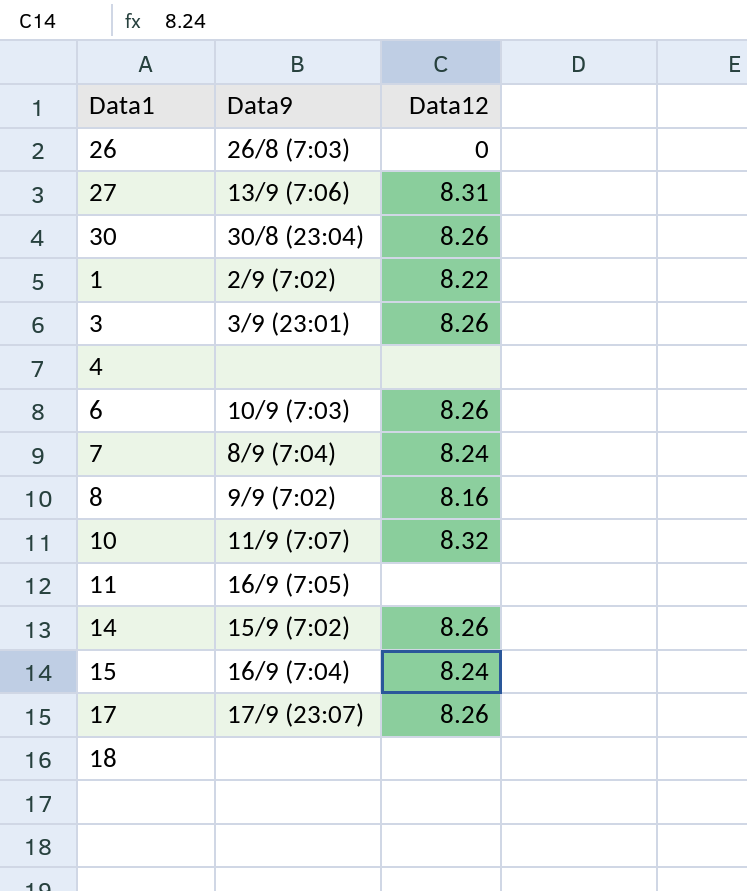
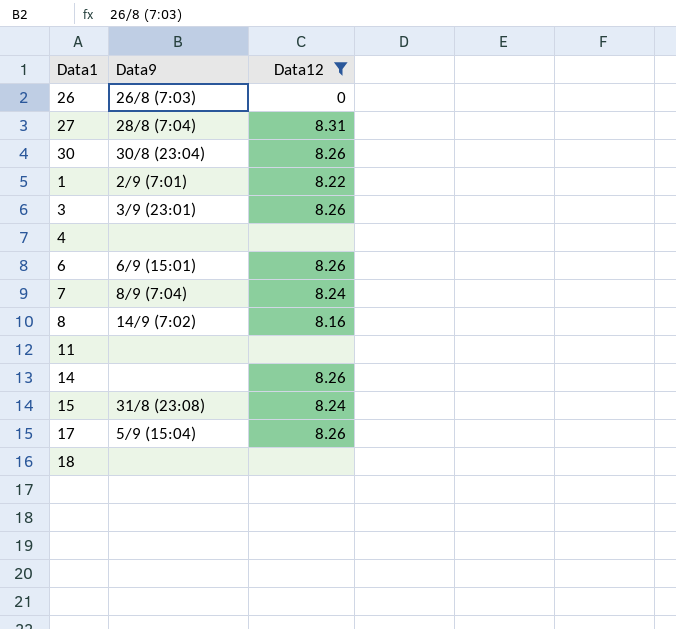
filter: none -> Data12 != 8.32
27 | Data9: 13/9 (7:06) -> 28/8 (7:04)
1 | Data9: 2/9 (7:02) -> 2/9 (7:01)
6 | Data9: 10/9 (7:03) -> 6/9 (15:01)
8 | Data9: 9/9 (7:02) -> 14/9 (7:02)
11 | Data9: 16/9 (7:05) -> none
14 | Data9: 15/9 (7:02) -> none
15 | Data9: 16/9 (7:04) -> 31/8 (23:08)
17 | Data9: 17/9 (23:07) -> 5/9 (15:04)

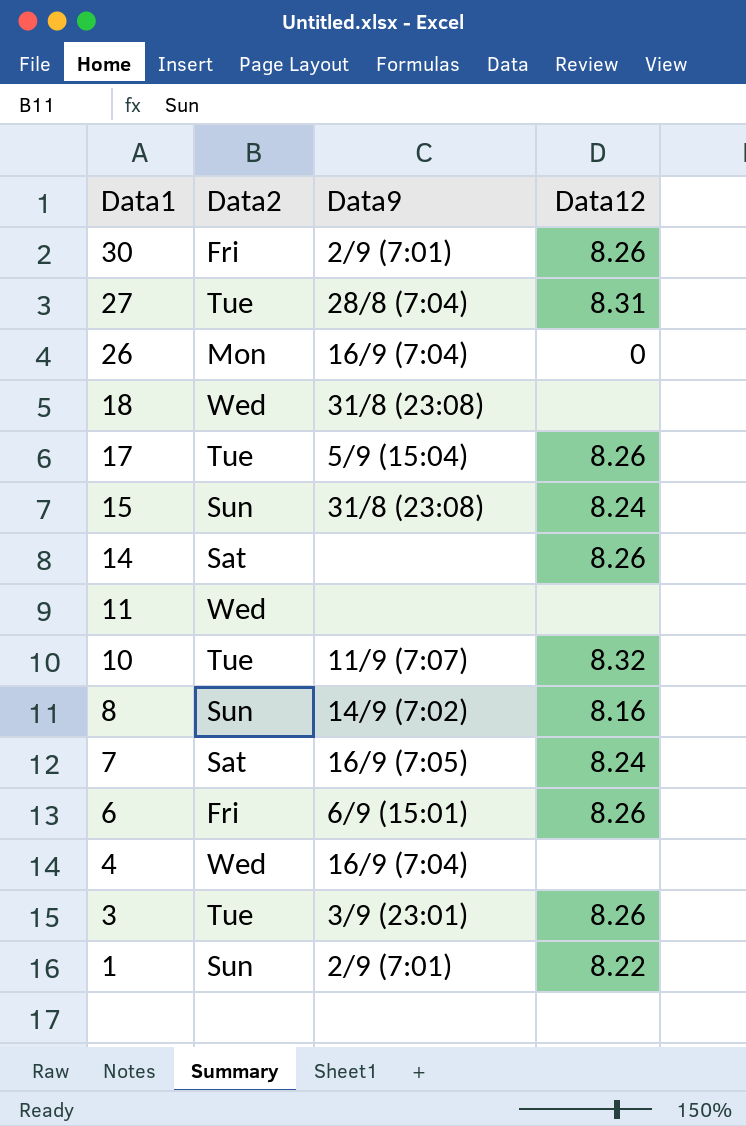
filter: Data12 != 8.32 -> none
row order: none -> Data1 descending
column Data2 | position: none -> 2
30 | Data9: 30/8 (23:04) -> 2/9 (7:01)
26 | Data9: 26/8 (7:03) -> 16/9 (7:04)
18 | Data9: none -> 31/8 (23:08)
7 | Data9: 8/9 (7:04) -> 16/9 (7:05)
4 | Data9: none -> 16/9 (7:04)

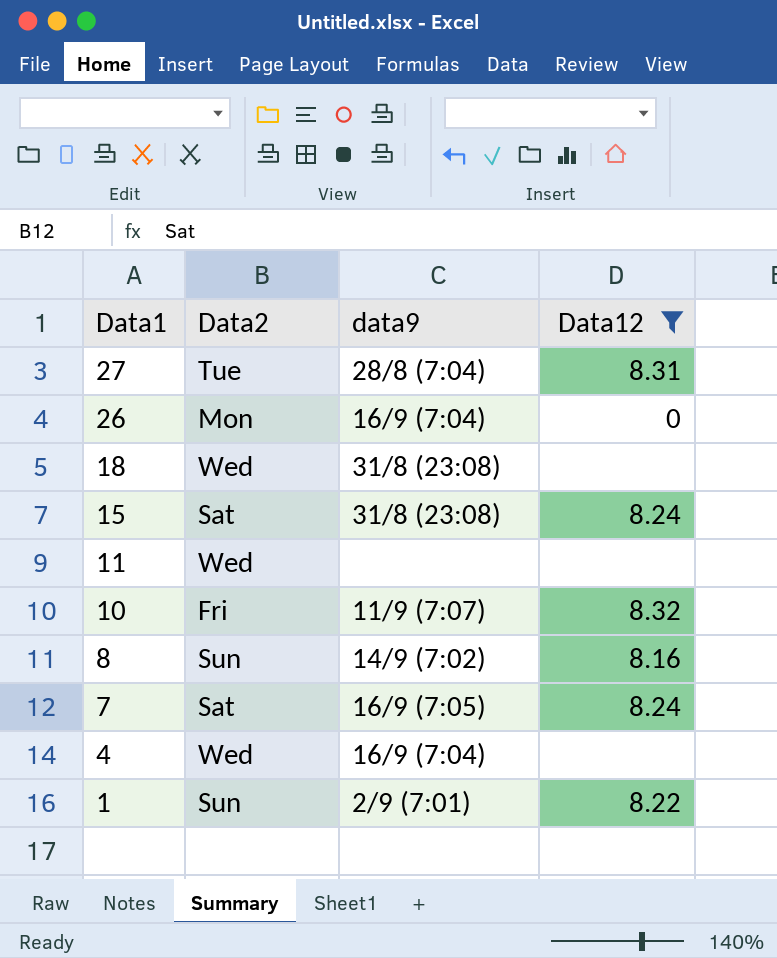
filter: none -> Data12 != 8.26
column name: Data9 -> data9
15 | Data2: Sun -> Sat
10 | Data2: Tue -> Fri

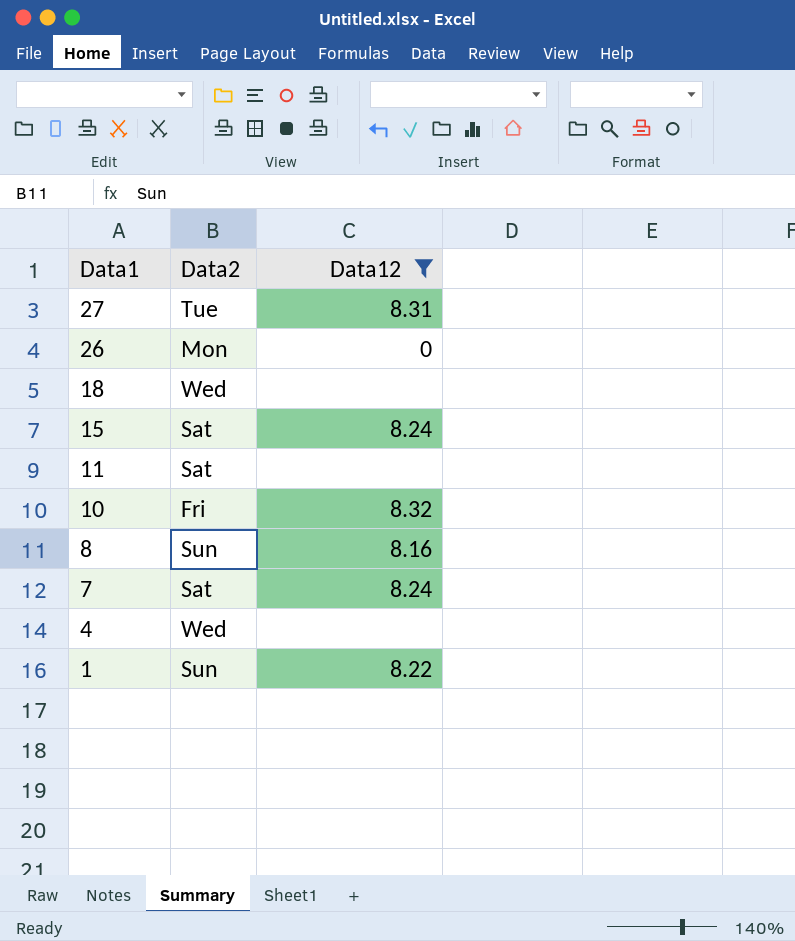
column data9 | position: 3 -> none
11 | Data2: Wed -> Sat

